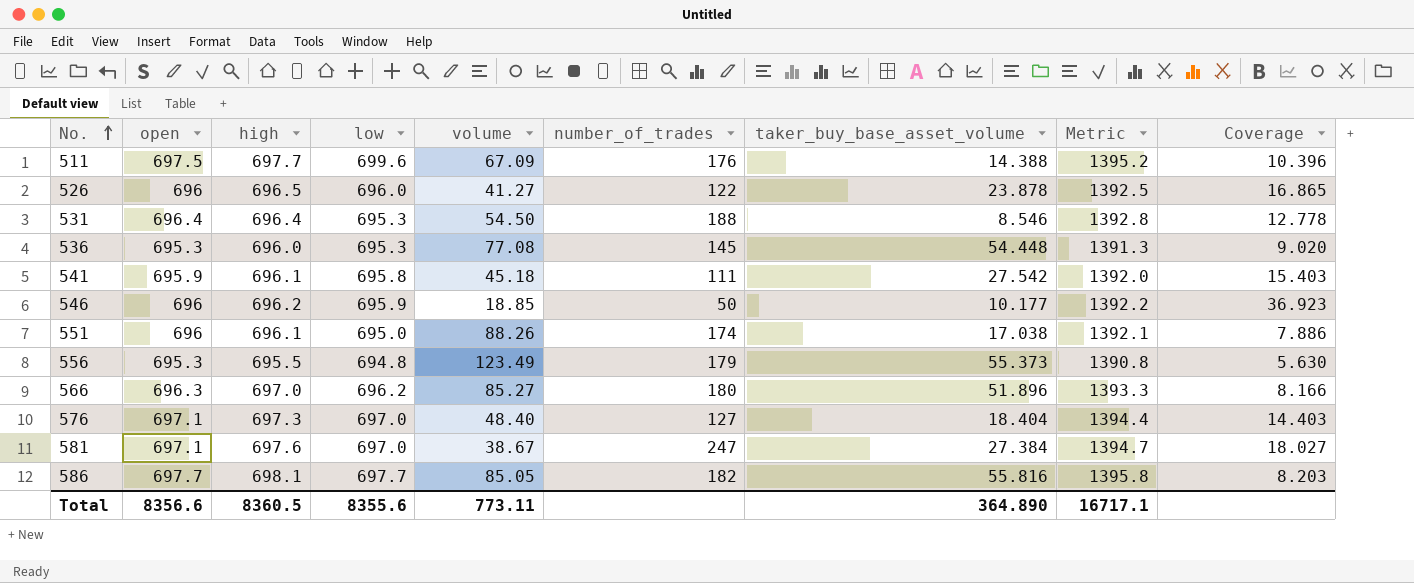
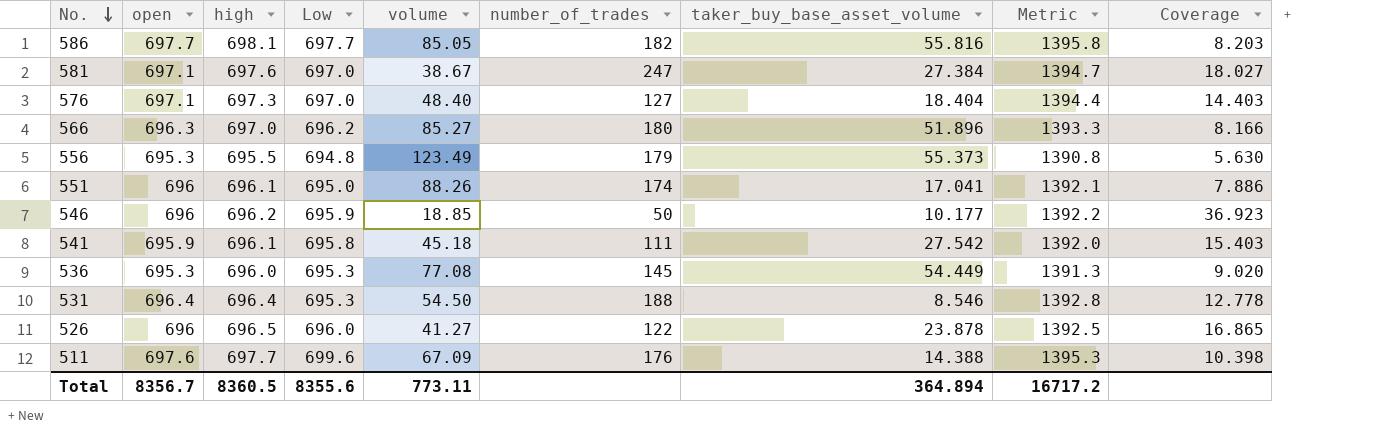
row order: No. ascending -> No. descending
column name: low -> Low
551 | taker_buy_base_asset_volume: 17.038 -> 17.041
536 | taker_buy_base_asset_volume: 54.448 -> 54.449
511 | open: 697.5 -> 697.6
511 | Metric: 1395.2 -> 1395.3
511 | Coverage: 10.396 -> 10.398
Total | open: 8356.6 -> 8356.7
Total | taker_buy_base_asset_volume: 364.890 -> 364.894
Total | Metric: 16717.1 -> 16717.2

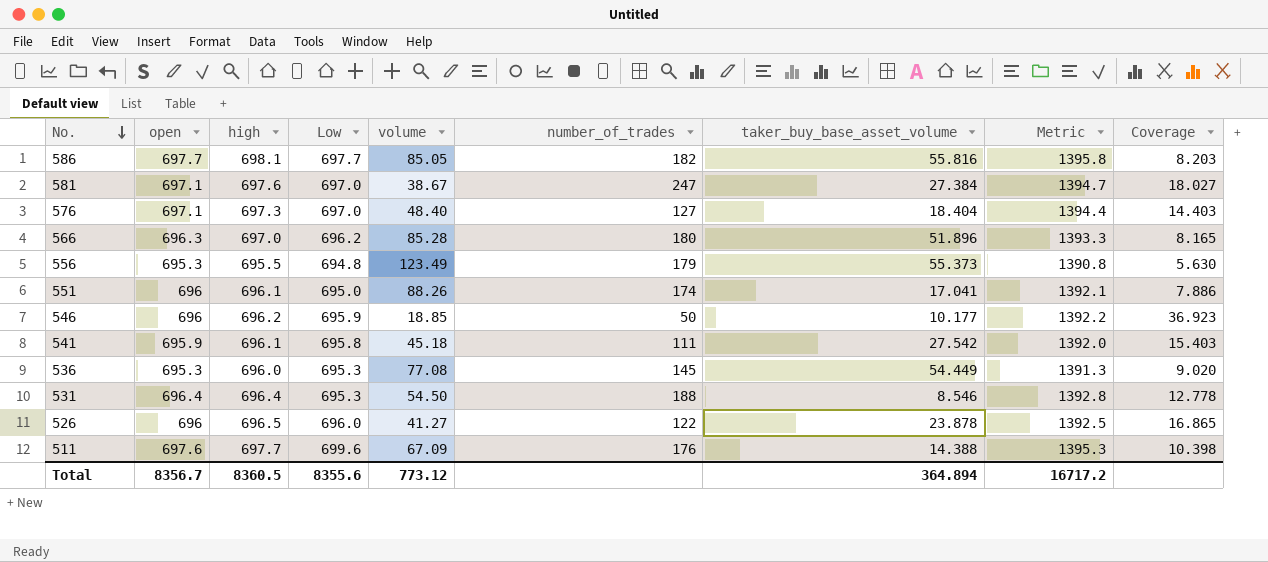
566 | volume: 85.27 -> 85.28
566 | Coverage: 8.166 -> 8.165
Total | volume: 773.11 -> 773.12

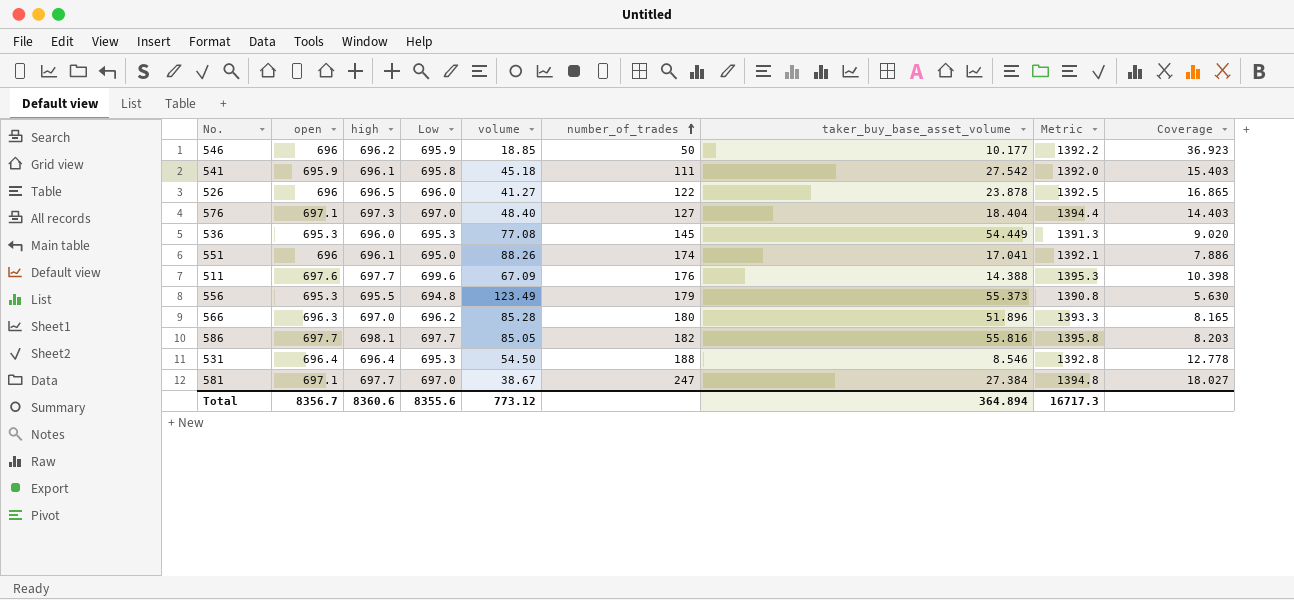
row order: No. descending -> number_of_trades ascending
581 | high: 697.6 -> 697.7
581 | Metric: 1394.7 -> 1394.8
Total | high: 8360.5 -> 8360.6
Total | Metric: 16717.2 -> 16717.3

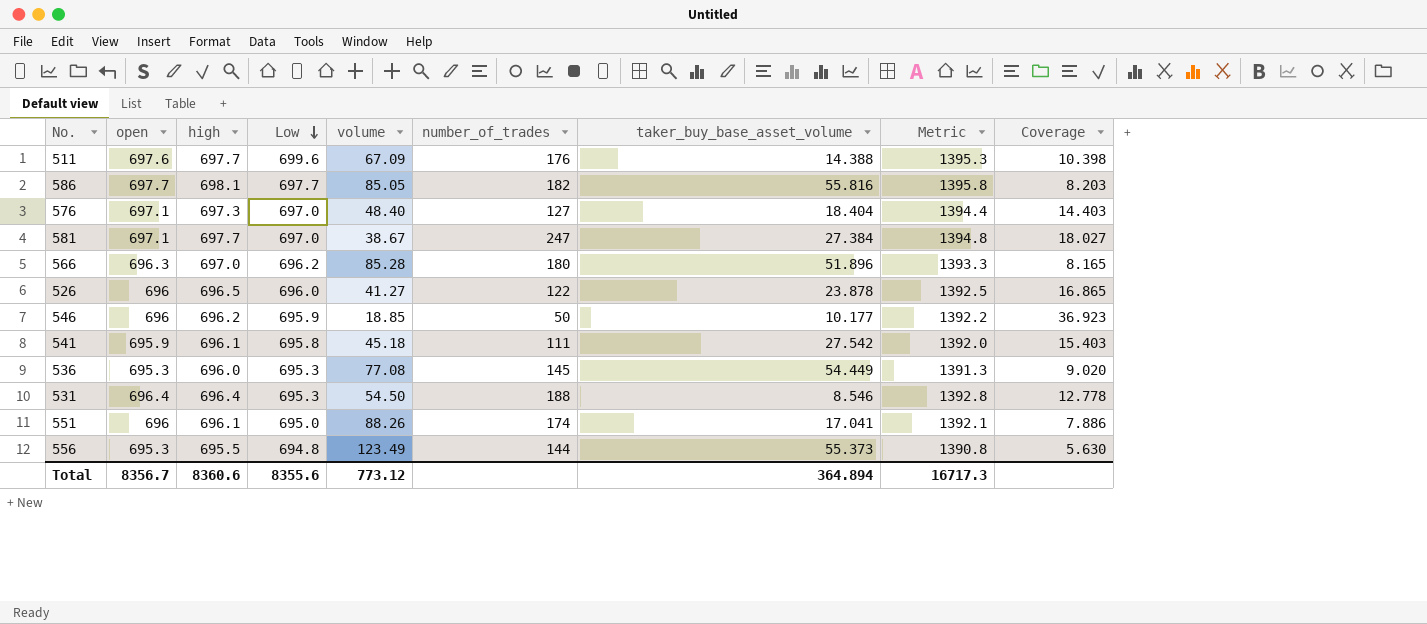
row order: number_of_trades ascending -> Low descending
556 | number_of_trades: 179 -> 144

